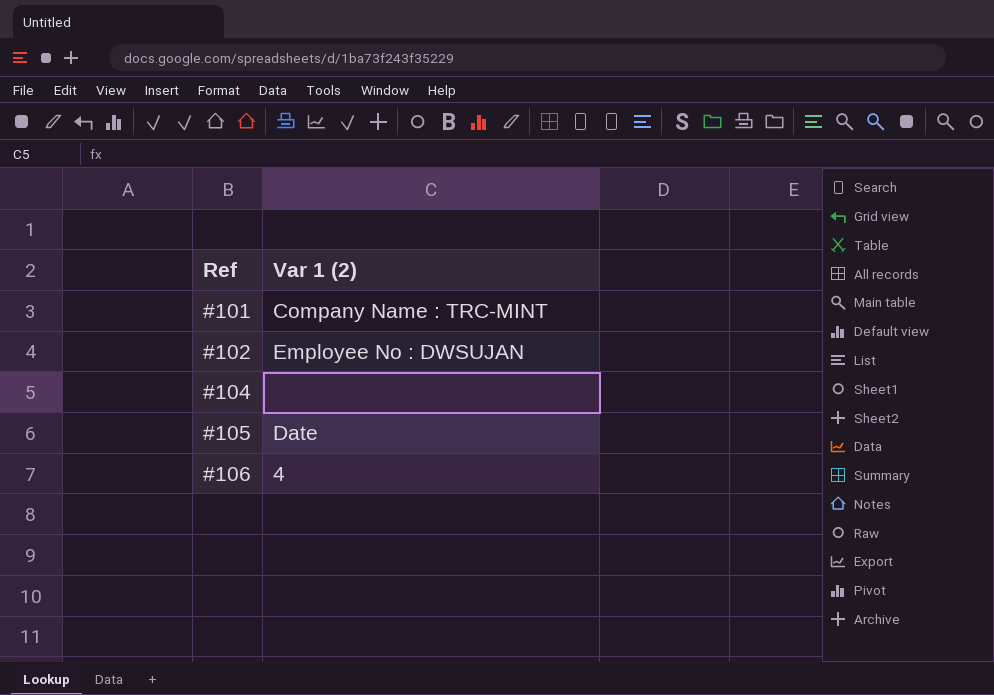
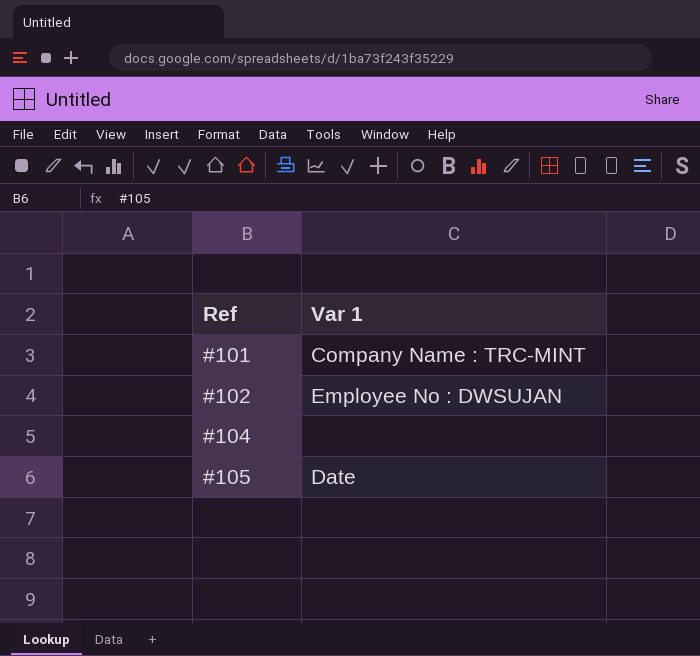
column name: Var 1 (2) -> Var 1
row #106: 4 -> none

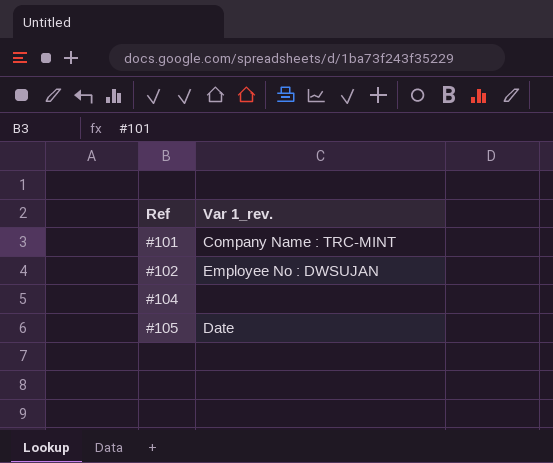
column name: Var 1 -> Var 1_rev.

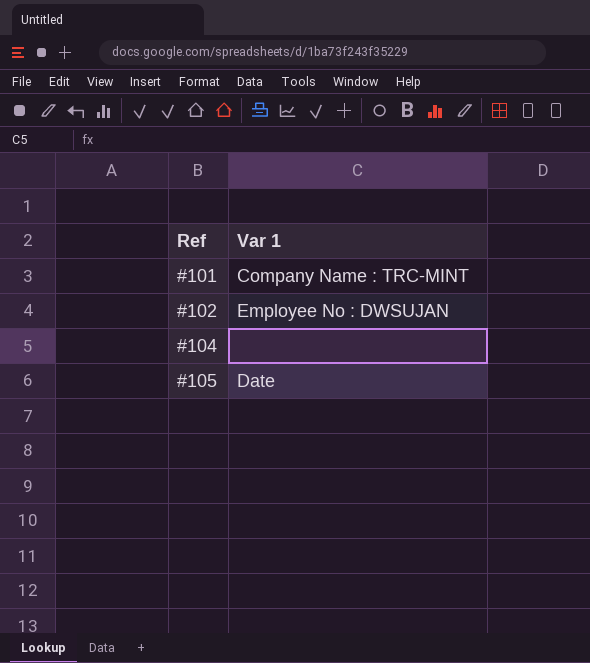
column name: Var 1_rev. -> Var 1

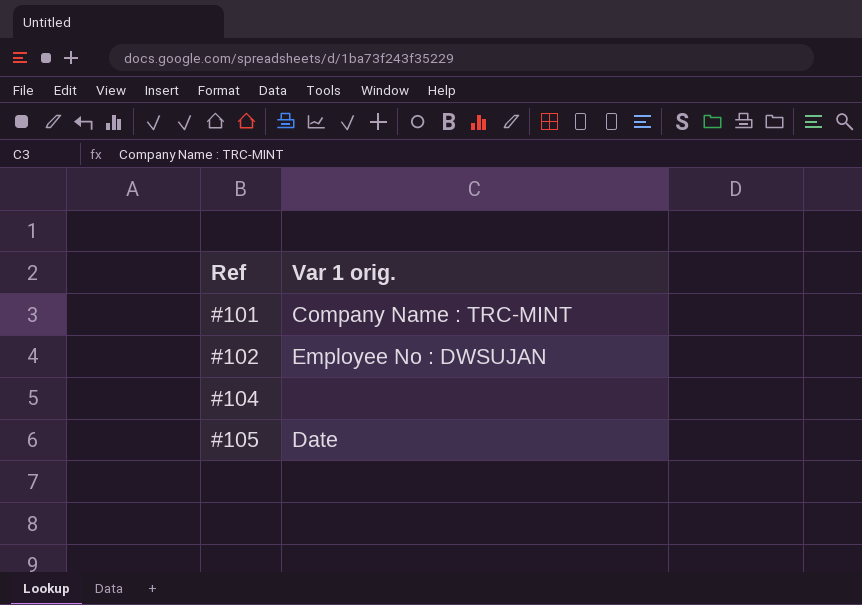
column name: Var 1 -> Var 1 orig.

